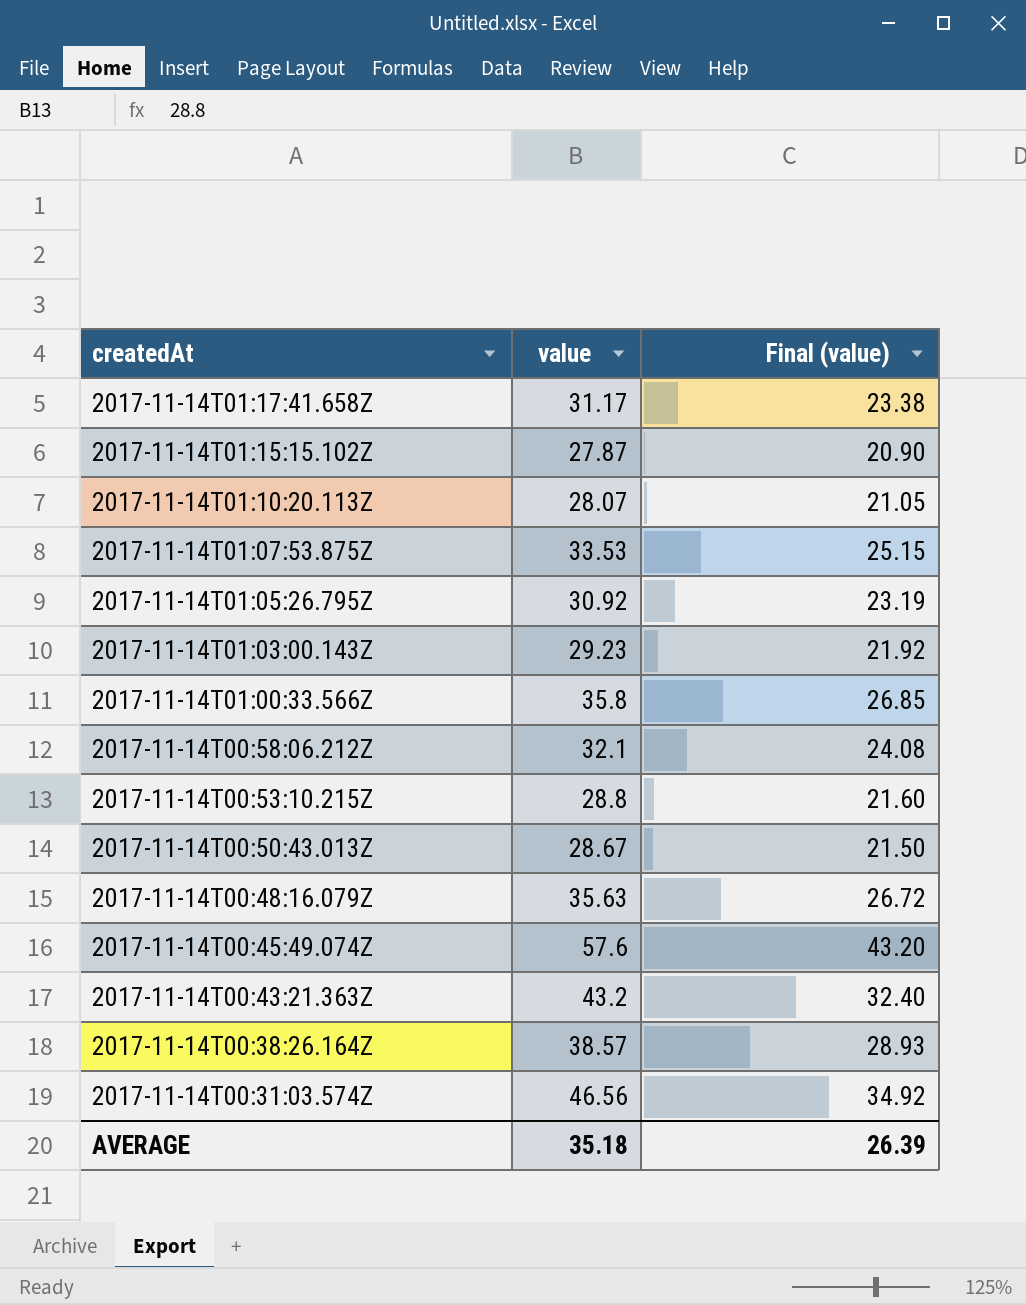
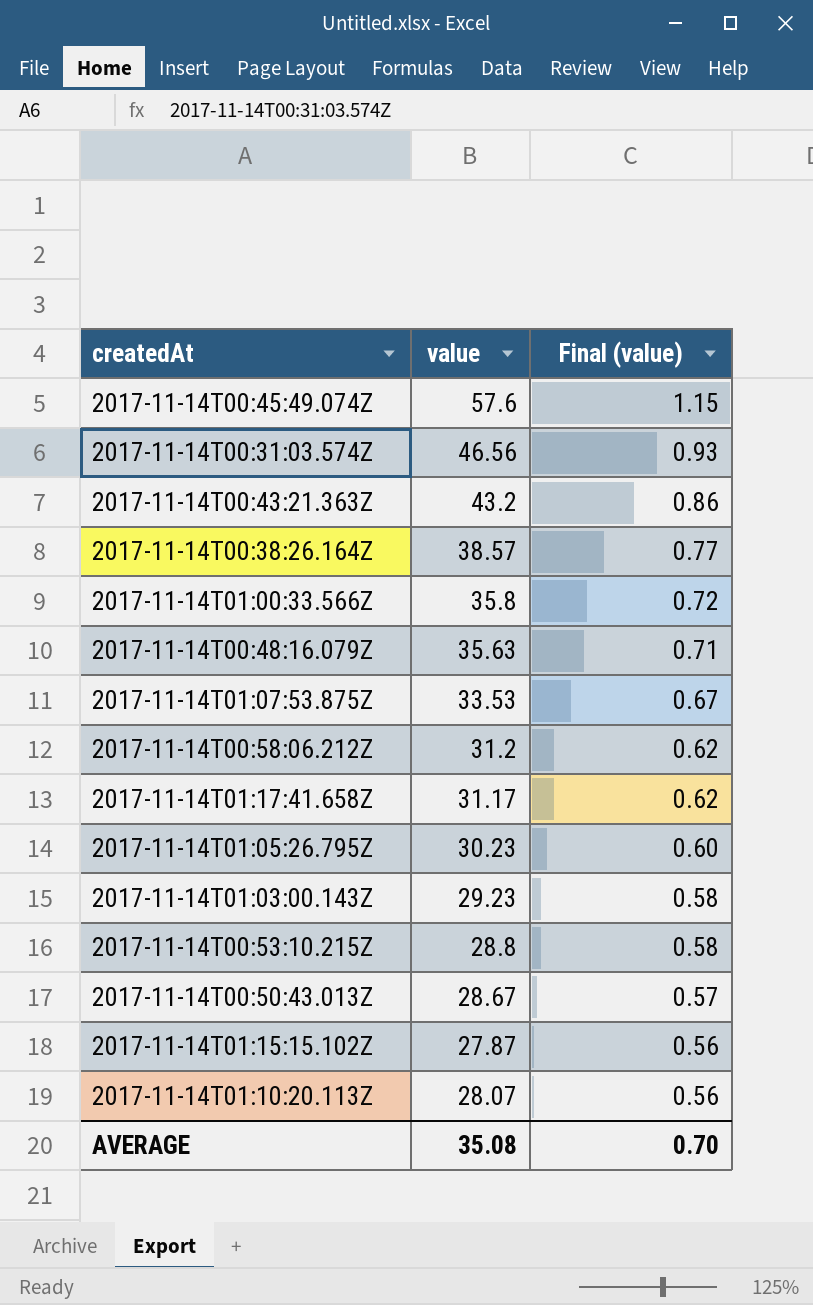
row order: createdAt descending -> Final (value) descending
column Final (value) | formula: [value] * 0.75 -> [value] * 0.02
2017-11-14T00:58:06.212Z | value: 32.1 -> 31.2
2017-11-14T01:05:26.795Z | value: 30.92 -> 30.23
AVERAGE | value: 35.18 -> 35.08
AVERAGE | Final (value): 26.39 -> 0.70

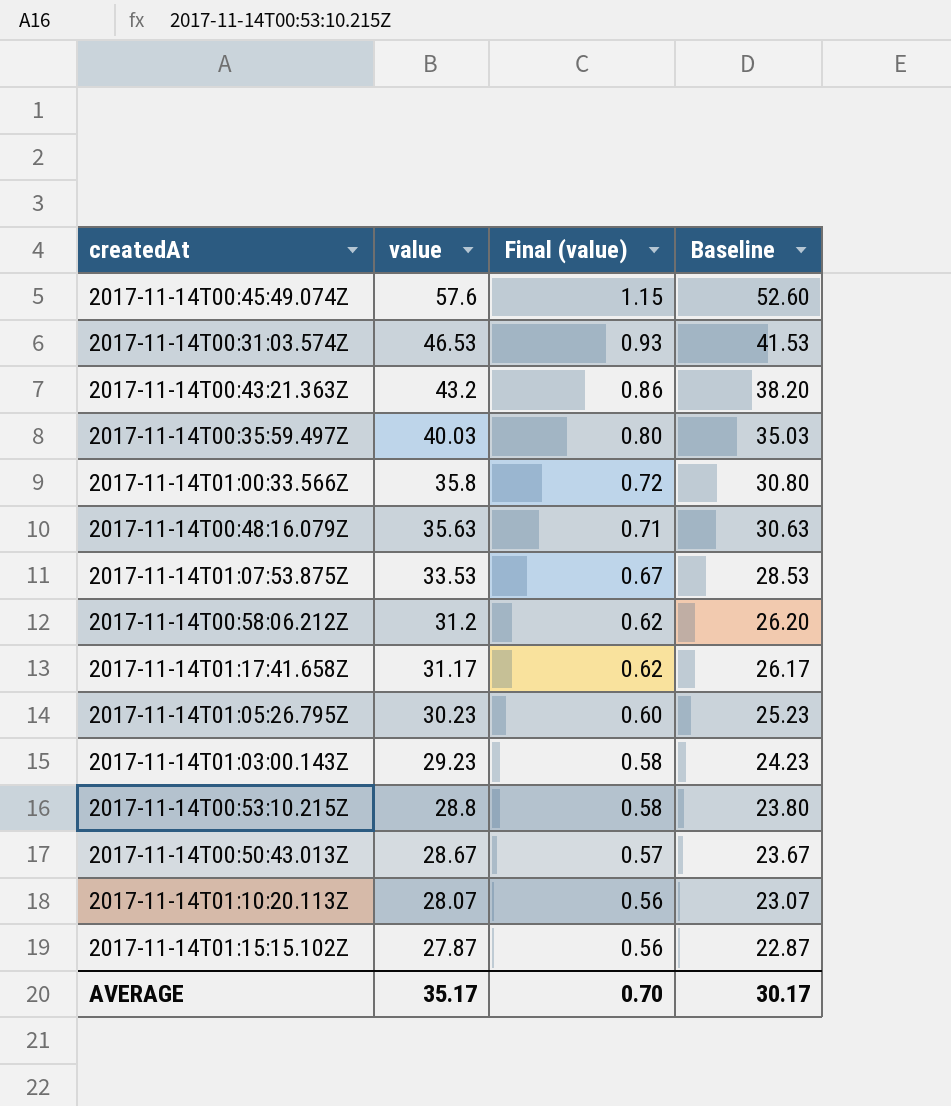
row order: Final (value) descending -> value descending
column Baseline | formula: none -> [value] - 5
row 2017-11-14T00:38:26.164Z: 38.57 | 0.77 -> none
2017-11-14T00:31:03.574Z | value: 46.56 -> 46.53
row 2017-11-14T00:35:59.497Z: none -> 40.03 | 0.80 | 35.03
AVERAGE | value: 35.08 -> 35.17

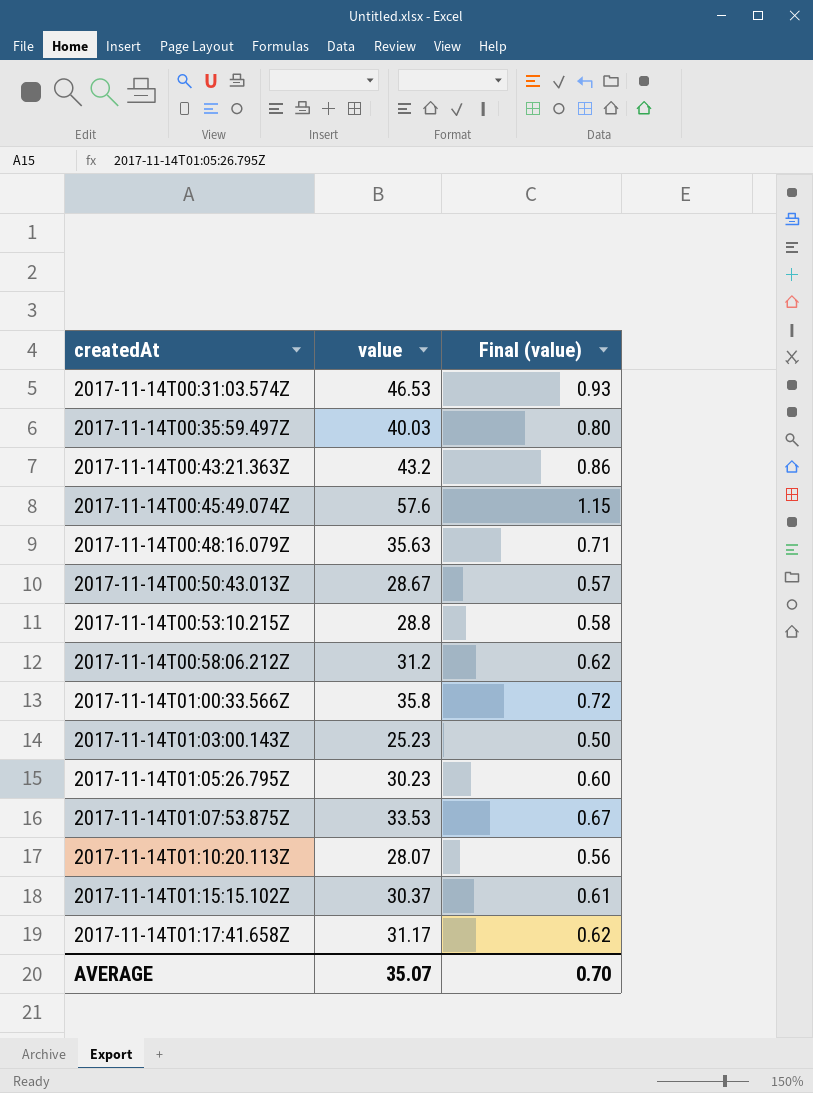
row order: value descending -> createdAt ascending
column Baseline | formula: [value] - 5 -> none
2017-11-14T01:03:00.143Z | value: 29.23 -> 25.23
2017-11-14T01:03:00.143Z | Final (value): 0.58 -> 0.50
2017-11-14T01:15:15.102Z | value: 27.87 -> 30.37
2017-11-14T01:15:15.102Z | Final (value): 0.56 -> 0.61
AVERAGE | value: 35.17 -> 35.07

